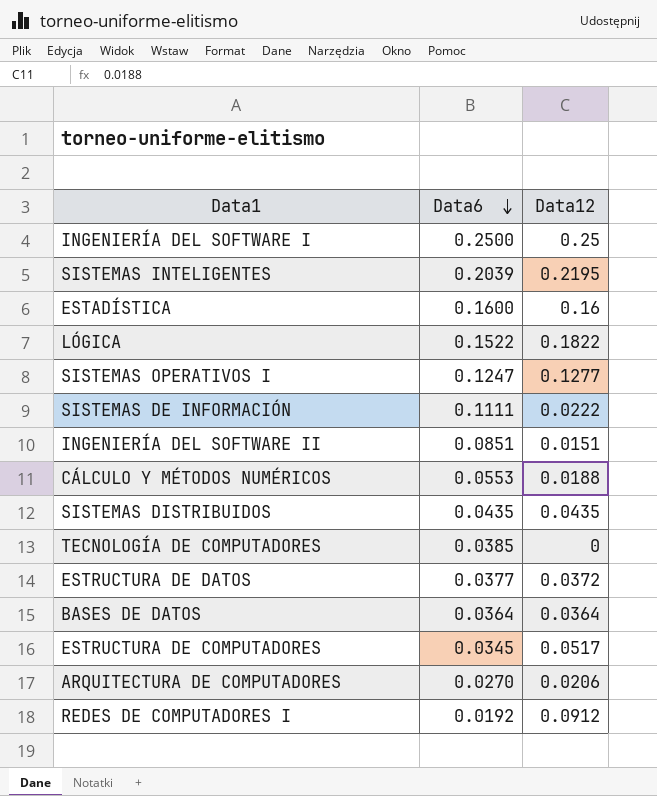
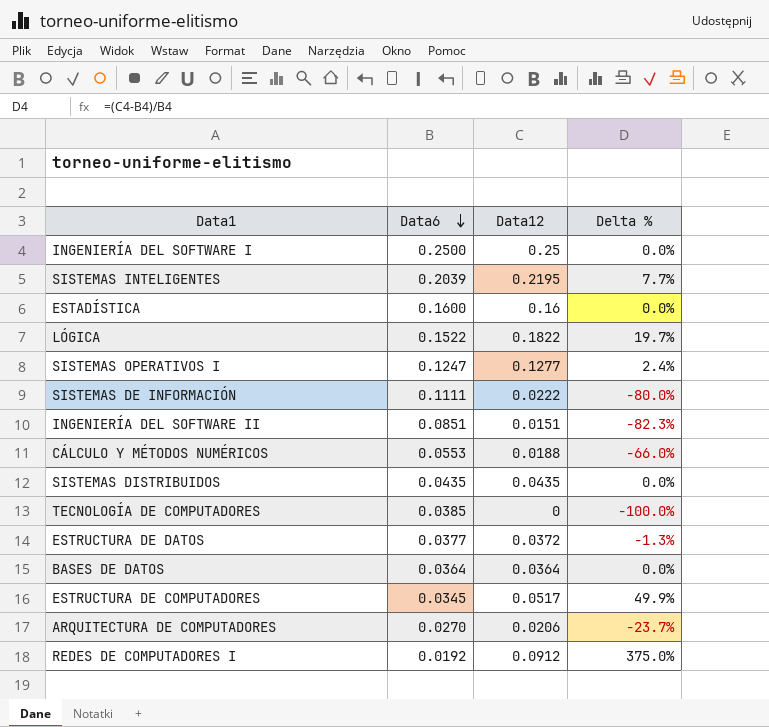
column Delta % | formula: none -> ([Data12] - [Data6]) / [Data6]

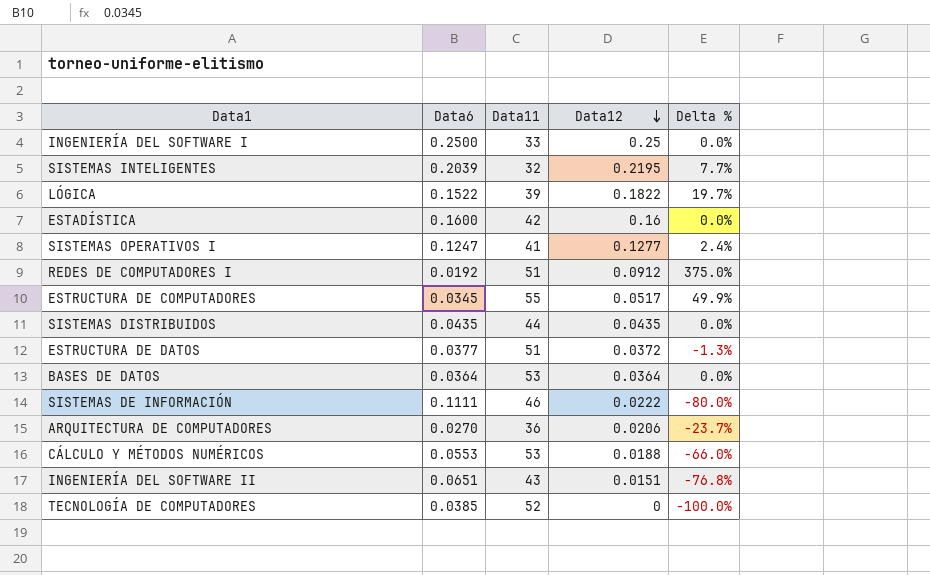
row order: Data6 descending -> Data12 descending
column Data11 | position: none -> 3
INGENIERÍA DEL SOFTWARE II | Data6: 0.0851 -> 0.0651
INGENIERÍA DEL SOFTWARE II | Delta %: -82.3% -> -76.8%

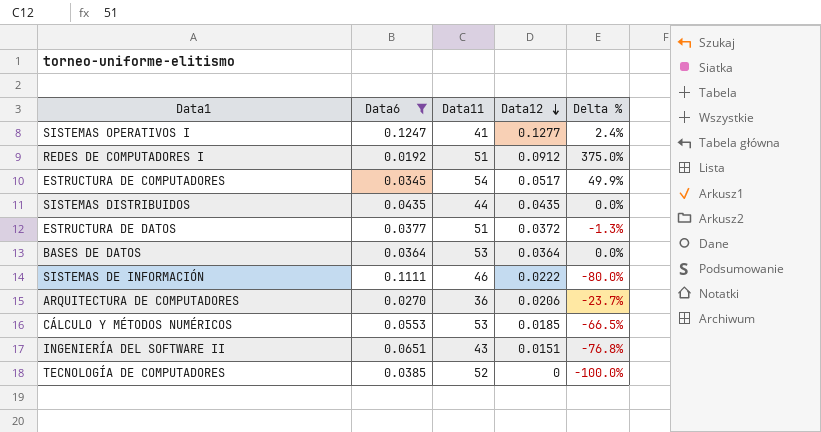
filter: none -> Data6 <= 0.1247
ESTRUCTURA DE COMPUTADORES | Data11: 55 -> 54
CÁLCULO Y MÉTODOS NUMÉRICOS | Data12: 0.0188 -> 0.0185
CÁLCULO Y MÉTODOS NUMÉRICOS | Delta %: -66.0% -> -66.5%

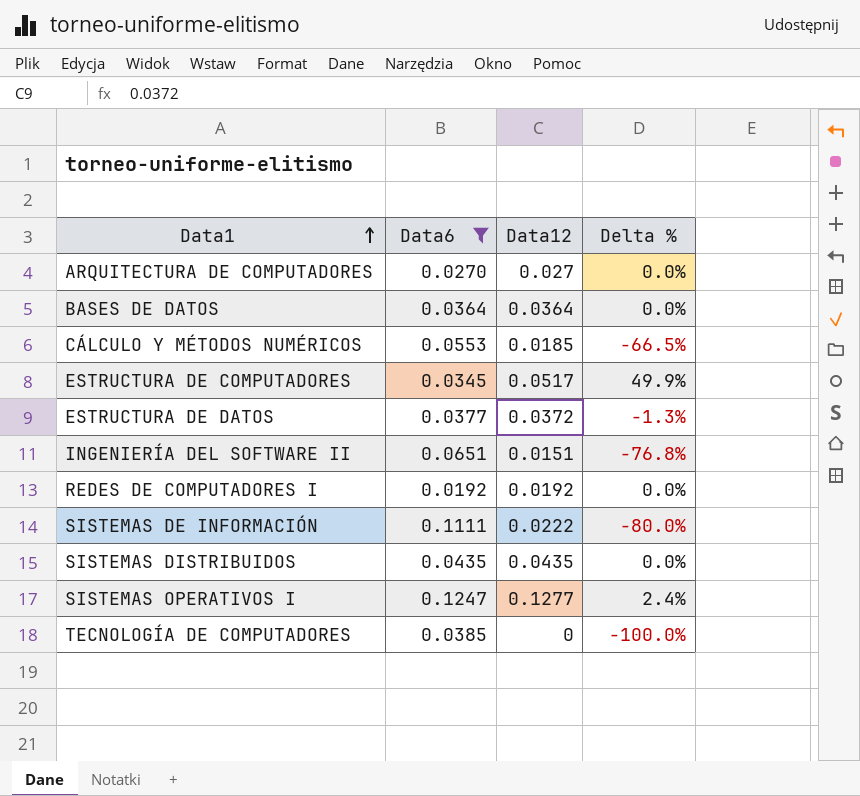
row order: Data12 descending -> Data1 ascending
column Data11 | position: 3 -> none
ARQUITECTURA DE COMPUTADORES | Data12: 0.0206 -> 0.027
ARQUITECTURA DE COMPUTADORES | Delta %: -23.7% -> 0.0%
REDES DE COMPUTADORES I | Data12: 0.0912 -> 0.0192
REDES DE COMPUTADORES I | Delta %: 375.0% -> 0.0%

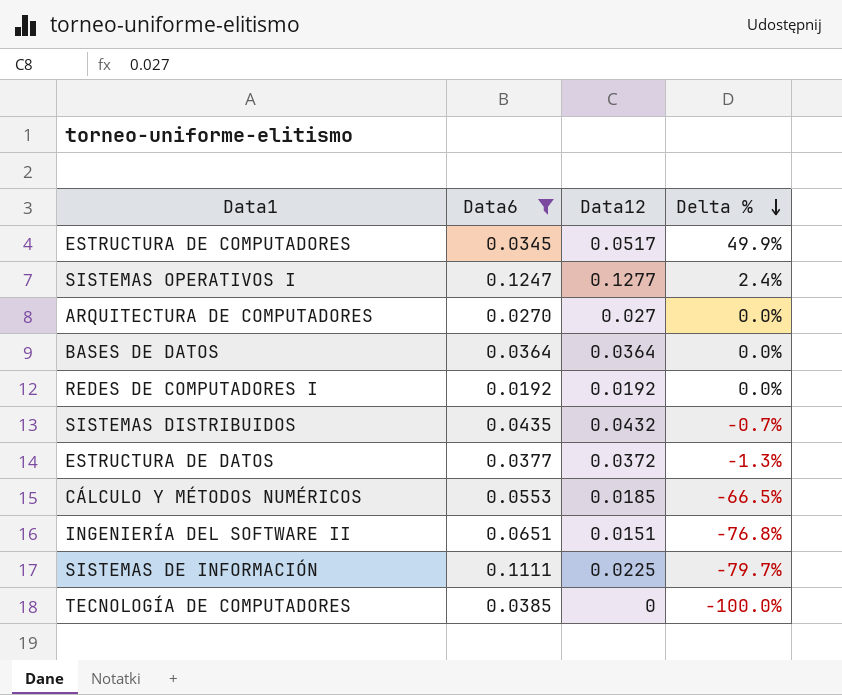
row order: Data1 ascending -> Delta % descending
SISTEMAS DISTRIBUIDOS | Data12: 0.0435 -> 0.0432
SISTEMAS DISTRIBUIDOS | Delta %: 0.0% -> -0.7%
SISTEMAS DE INFORMACIÓN | Data12: 0.0222 -> 0.0225
SISTEMAS DE INFORMACIÓN | Delta %: -80.0% -> -79.7%

